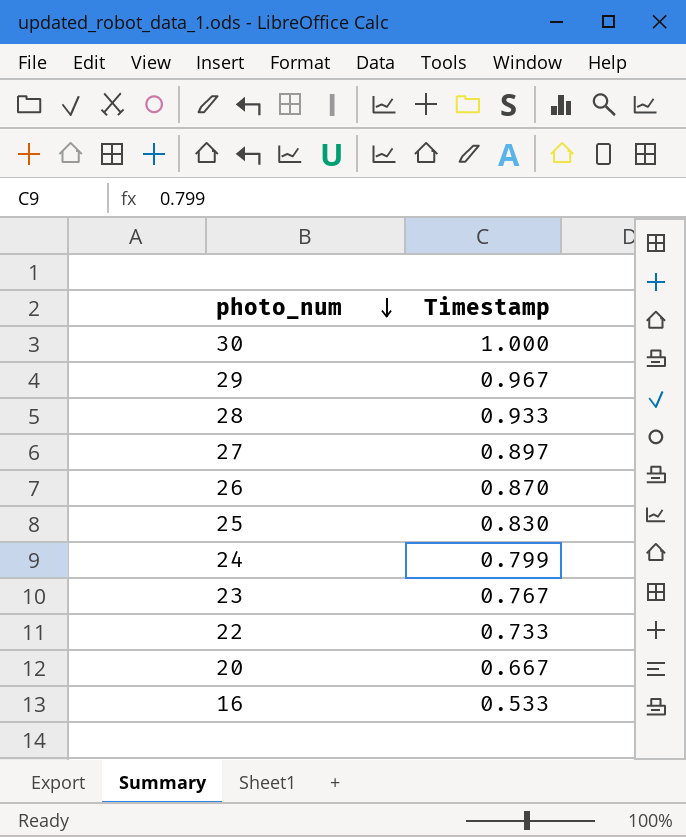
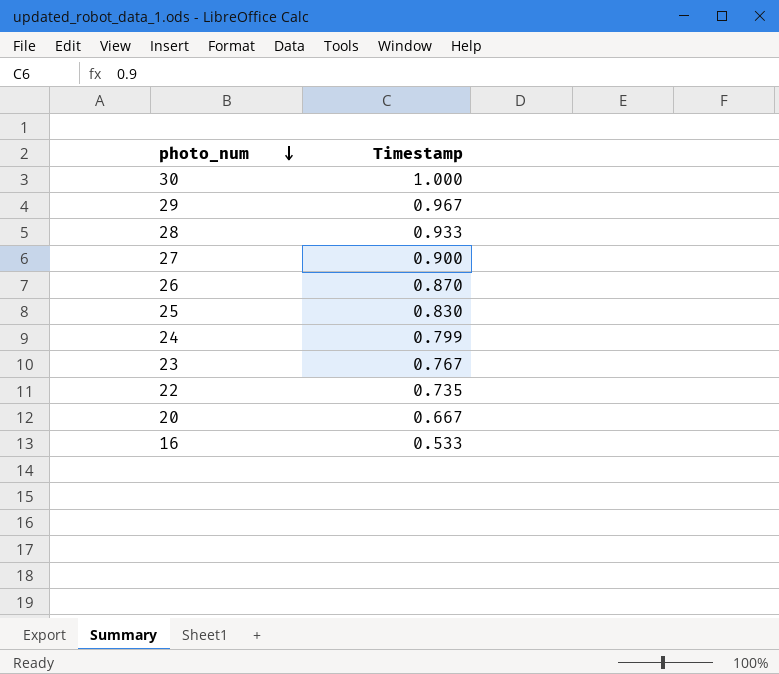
27 | Timestamp: 0.897 -> 0.900
22 | Timestamp: 0.733 -> 0.735

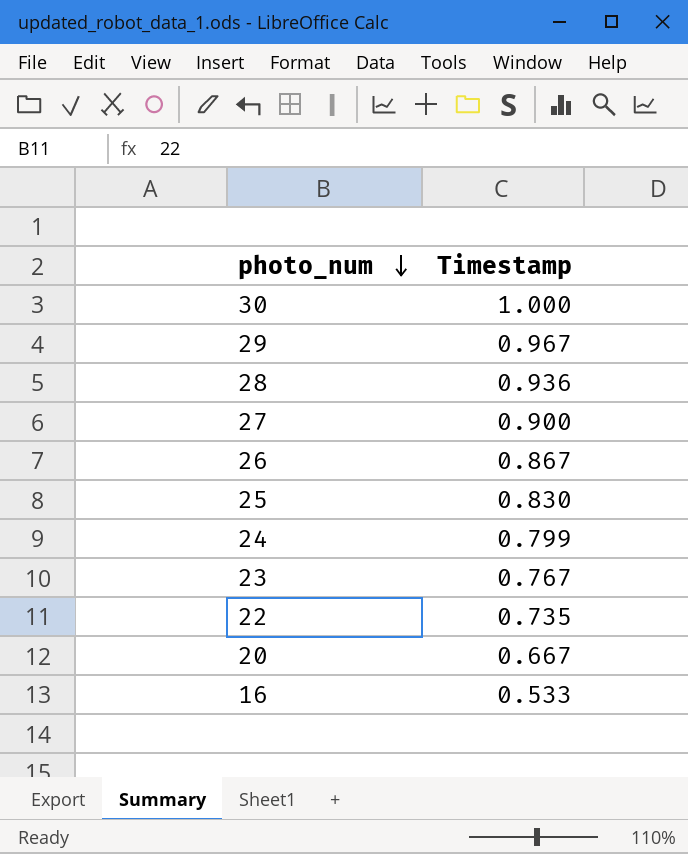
28 | Timestamp: 0.933 -> 0.936
26 | Timestamp: 0.870 -> 0.867

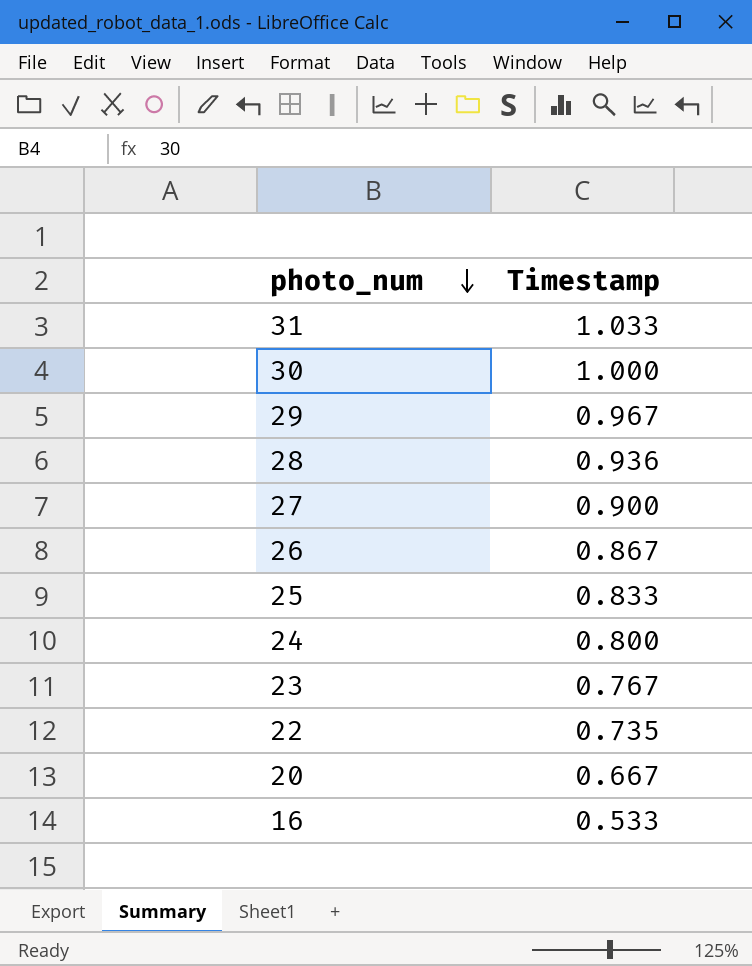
row 31: none -> 1.033
25 | Timestamp: 0.830 -> 0.833
24 | Timestamp: 0.799 -> 0.800

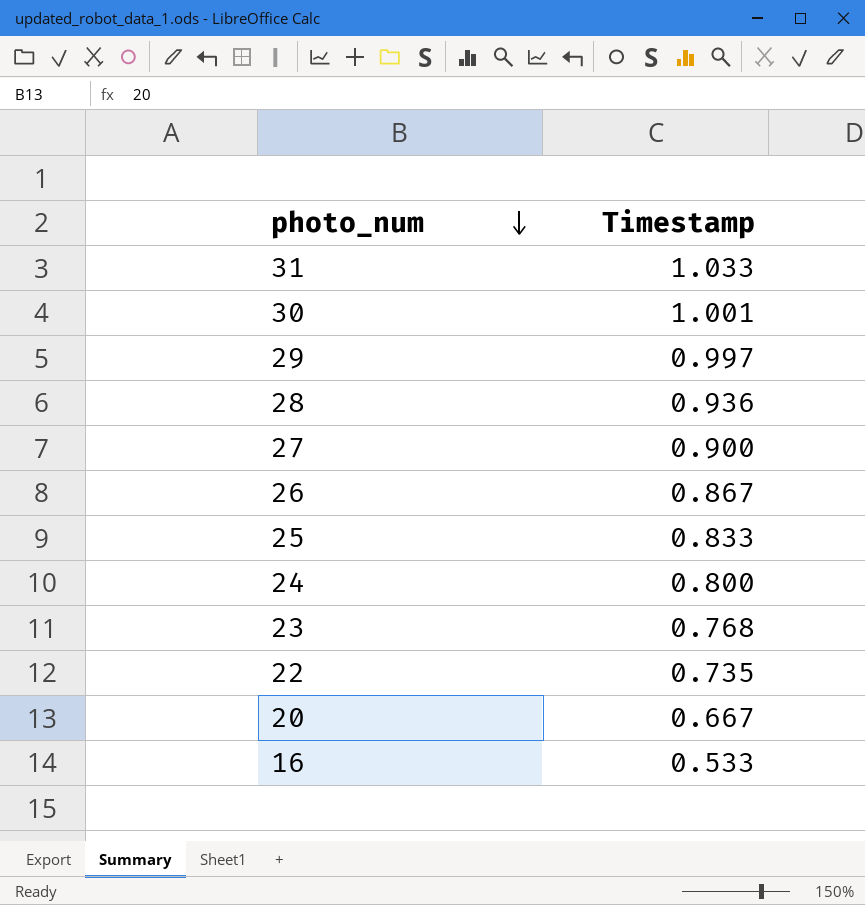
30 | Timestamp: 1.000 -> 1.001
29 | Timestamp: 0.967 -> 0.997
23 | Timestamp: 0.767 -> 0.768

